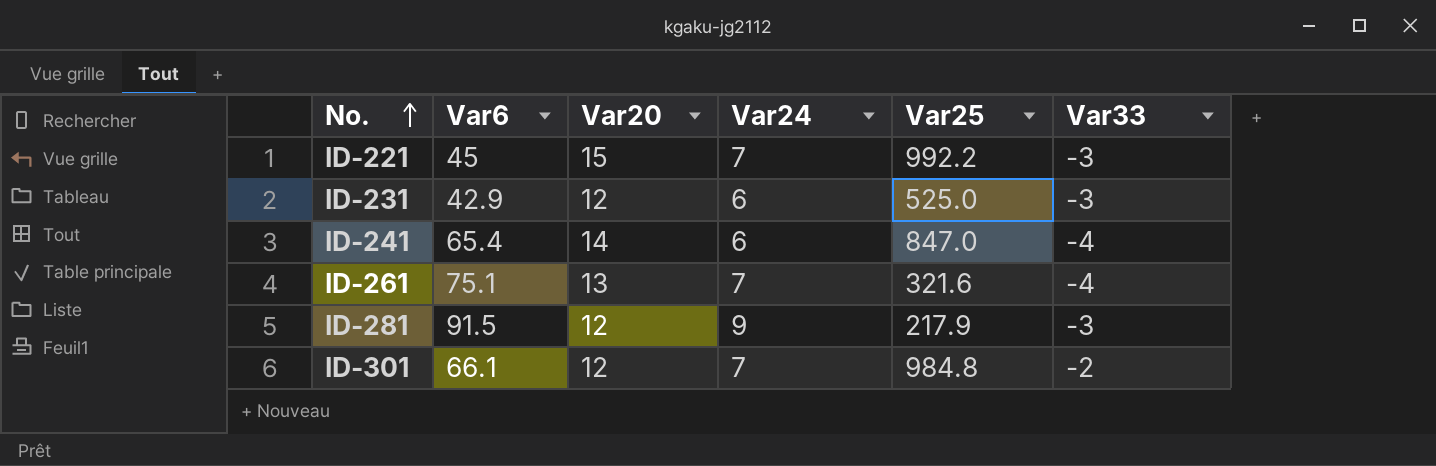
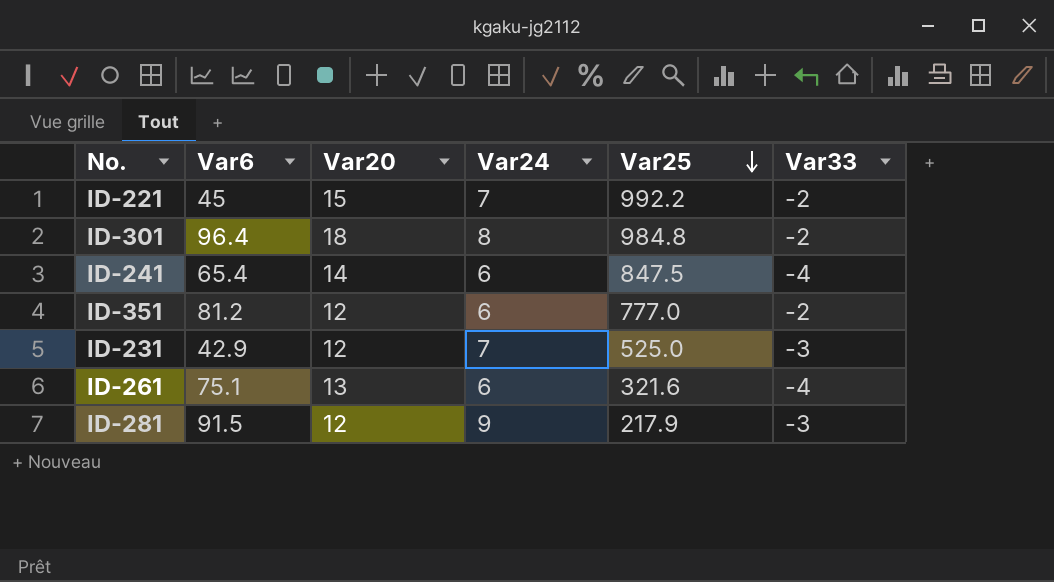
row order: No. ascending -> Var25 descending
ID-221 | Var33: -3 -> -2
ID-301 | Var6: 66.1 -> 96.4
ID-301 | Var20: 12 -> 18
ID-301 | Var24: 7 -> 8
ID-241 | Var25: 847.0 -> 847.5
row ID-351: none -> 81.2 | 12 | 6 | 777.0 | -2
ID-231 | Var24: 6 -> 7
ID-261 | Var24: 7 -> 6

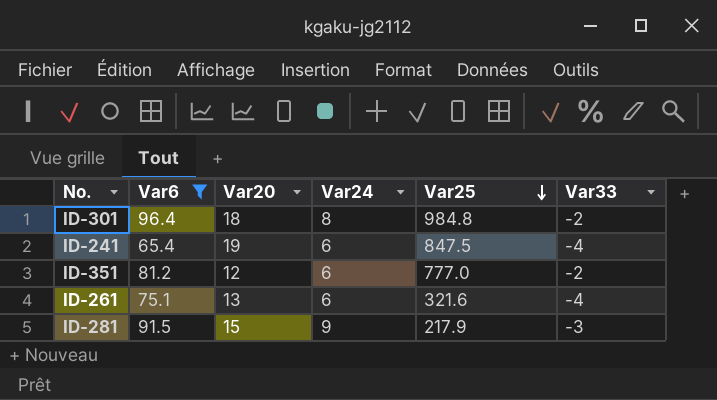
filter: none -> Var6 >= 65.4
ID-241 | Var20: 14 -> 19
ID-281 | Var20: 12 -> 15

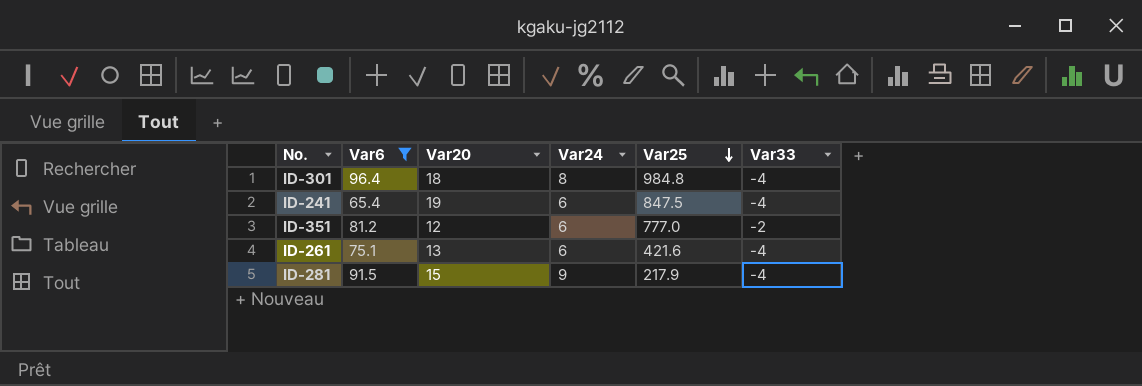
ID-301 | Var33: -2 -> -4
ID-261 | Var25: 321.6 -> 421.6
ID-281 | Var33: -3 -> -4

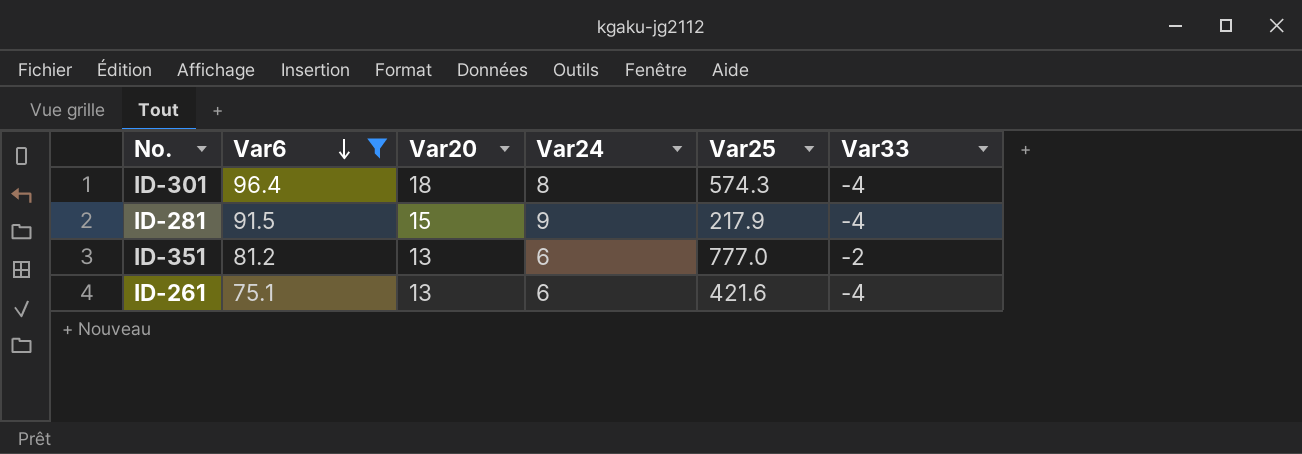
row order: Var25 descending -> Var6 descending
row ID-241: 65.4 | 19 | 6 | 847.5 | -4 -> none
ID-301 | Var25: 984.8 -> 574.3
ID-351 | Var20: 12 -> 13

